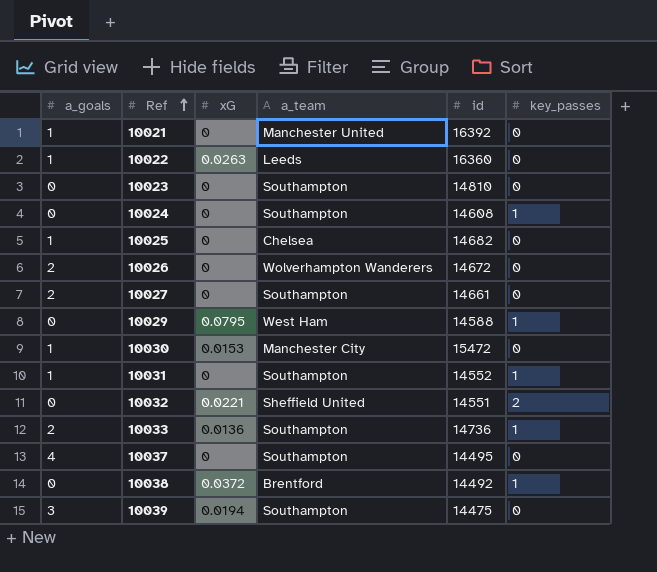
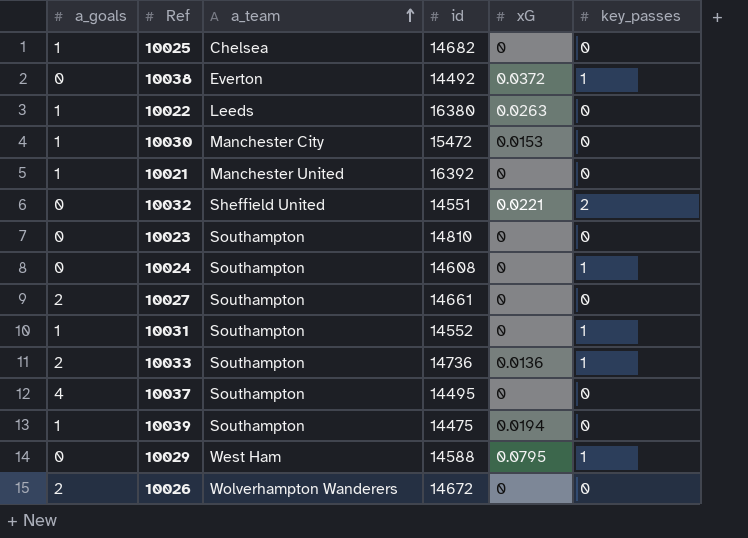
row order: Ref ascending -> a_team ascending
column xG | position: 3 -> 5
10038 | a_team: Brentford -> Everton
10022 | id: 16360 -> 16380
10039 | a_goals: 3 -> 1

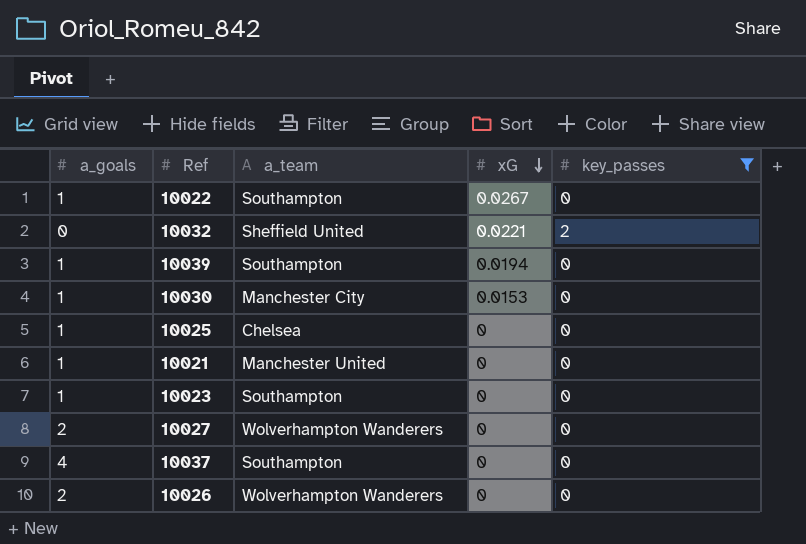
filter: none -> key_passes != 1
row order: a_team ascending -> xG descending
column id | position: 4 -> none
10022 | a_team: Leeds -> Southampton
10022 | xG: 0.0263 -> 0.0267
10023 | a_goals: 0 -> 1
10027 | a_team: Southampton -> Wolverhampton Wanderers

